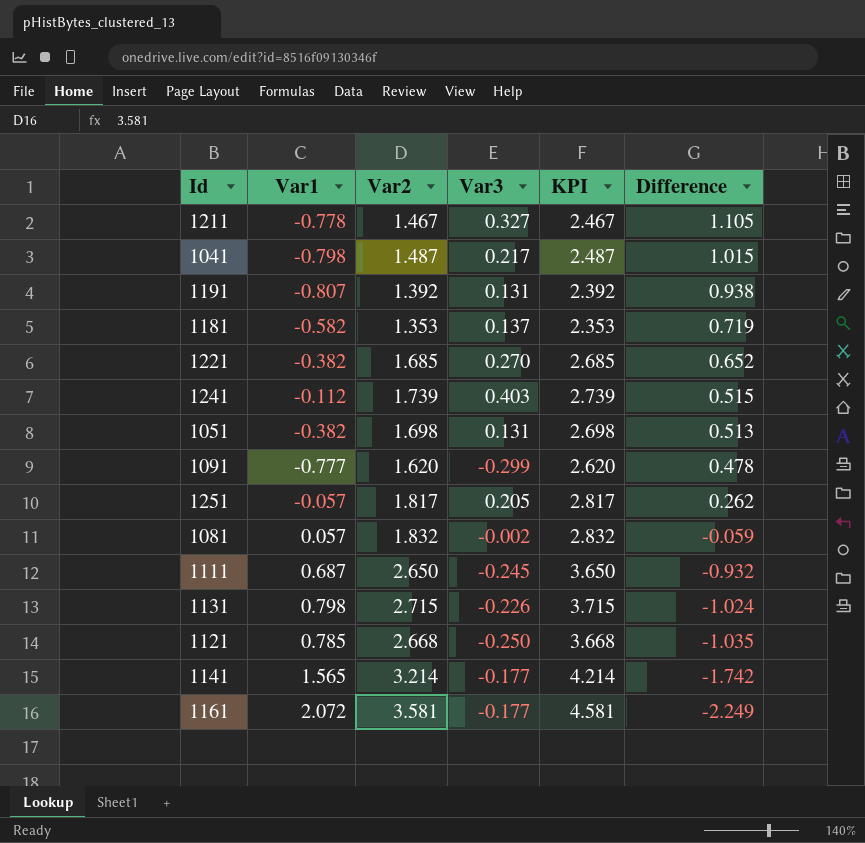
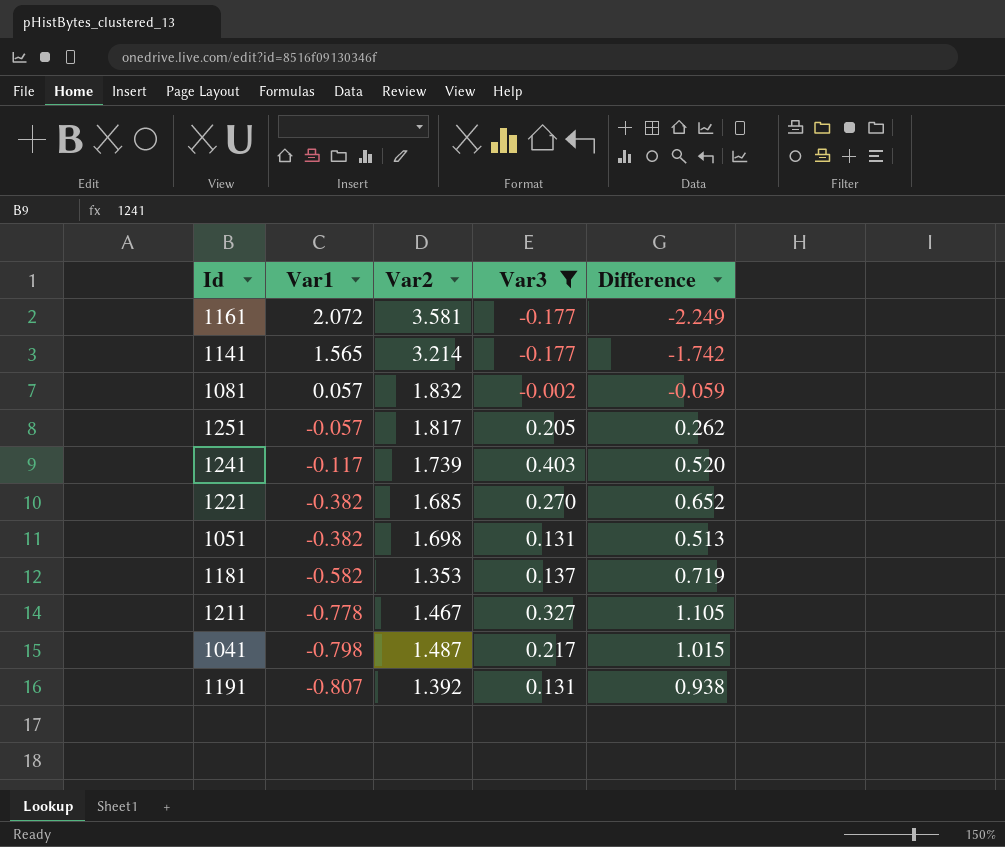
filter: none -> Var3 >= -0.177
row order: Difference descending -> Var1 descending
column KPI | formula: [Var2] + 1 -> none
1241 | Var1: -0.112 -> -0.117
1241 | Difference: 0.515 -> 0.520

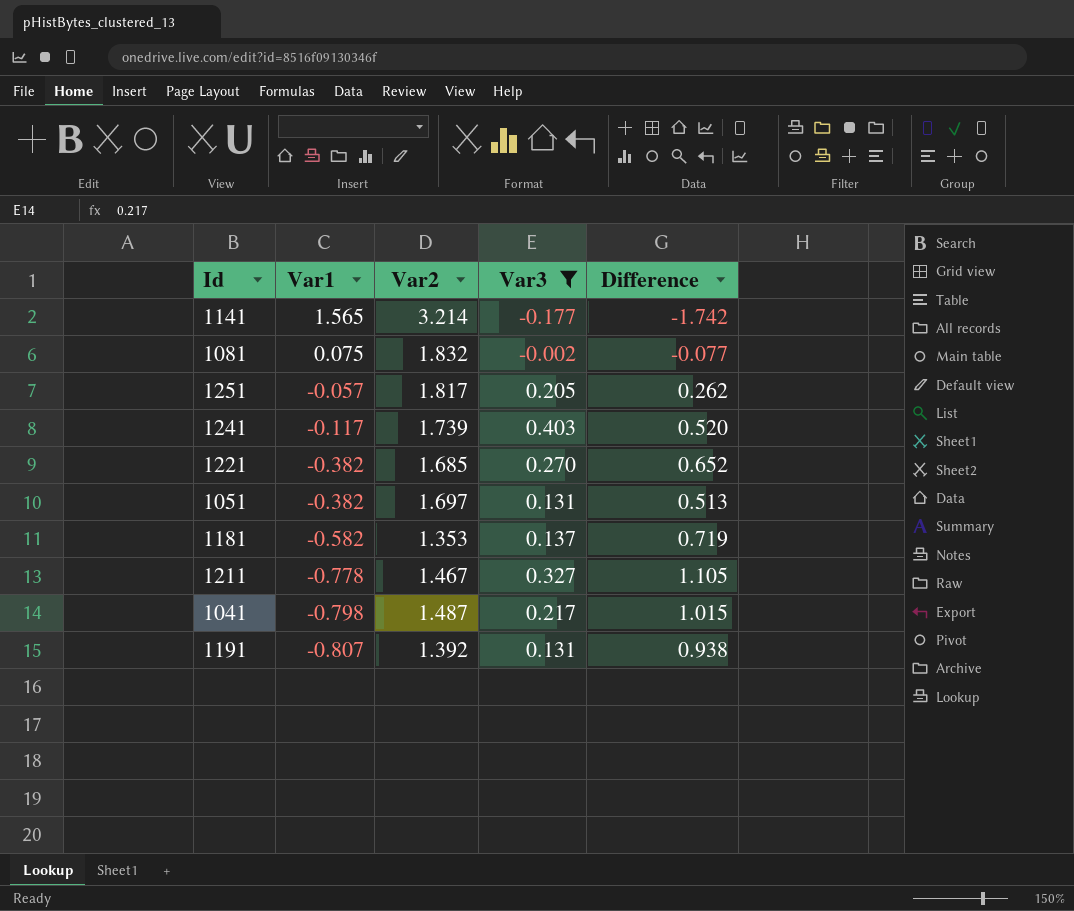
row 1161: 2.072 | 3.581 | -0.177 | -2.249 -> none
1081 | Var1: 0.057 -> 0.075
1081 | Difference: -0.059 -> -0.077
1051 | Var2: 1.698 -> 1.697

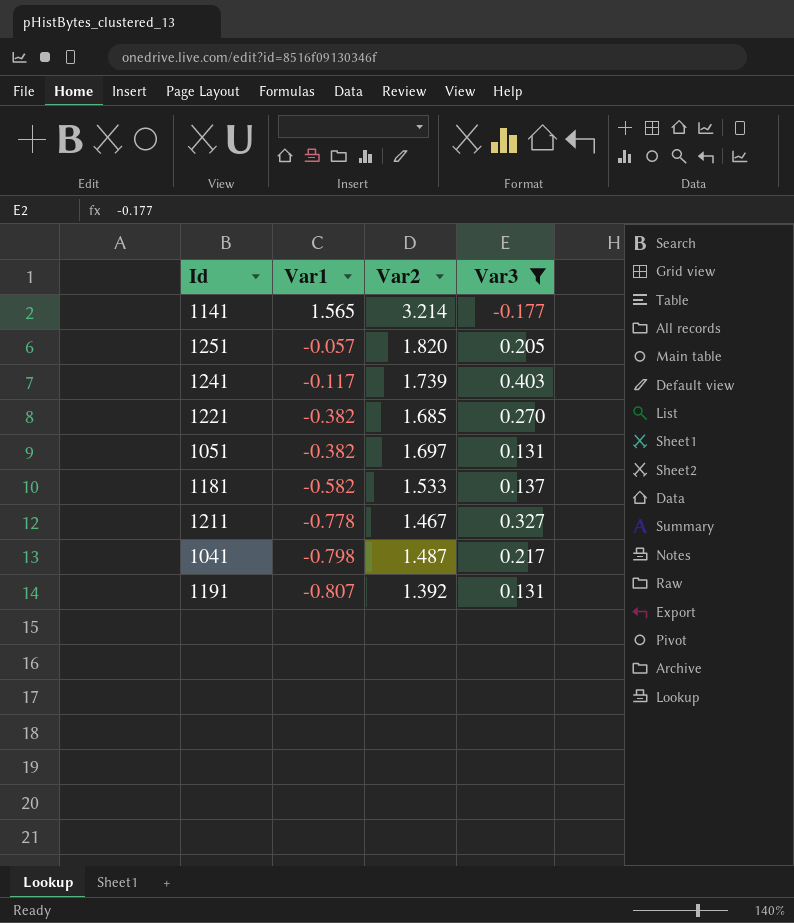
column Difference | formula: [Var3] - [Var1] -> none
row 1081: 0.075 | 1.832 | -0.002 | -0.077 -> none
1251 | Var2: 1.817 -> 1.820
1181 | Var2: 1.353 -> 1.533

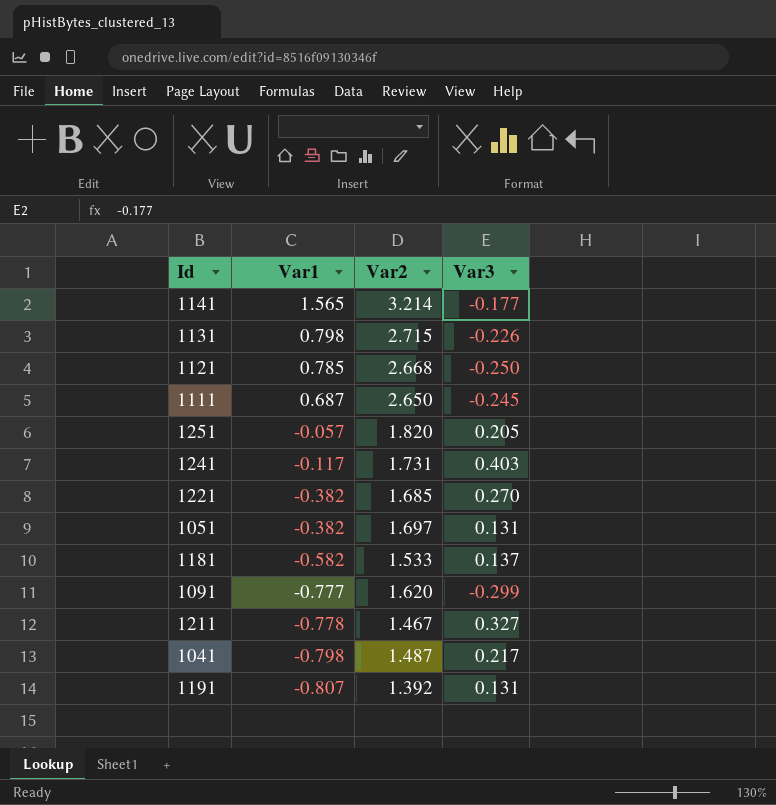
filter: Var3 >= -0.177 -> none
1241 | Var2: 1.739 -> 1.731

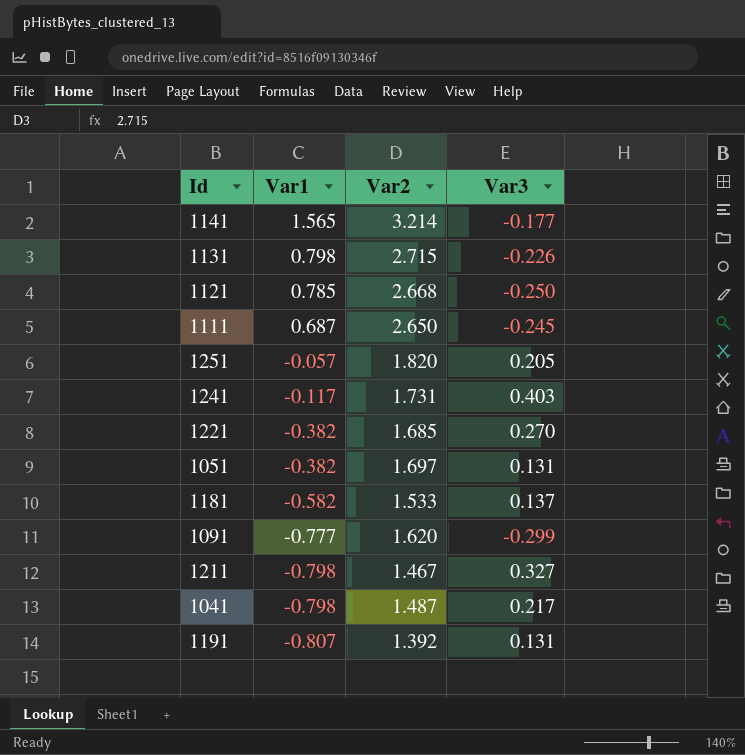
1211 | Var1: -0.778 -> -0.798

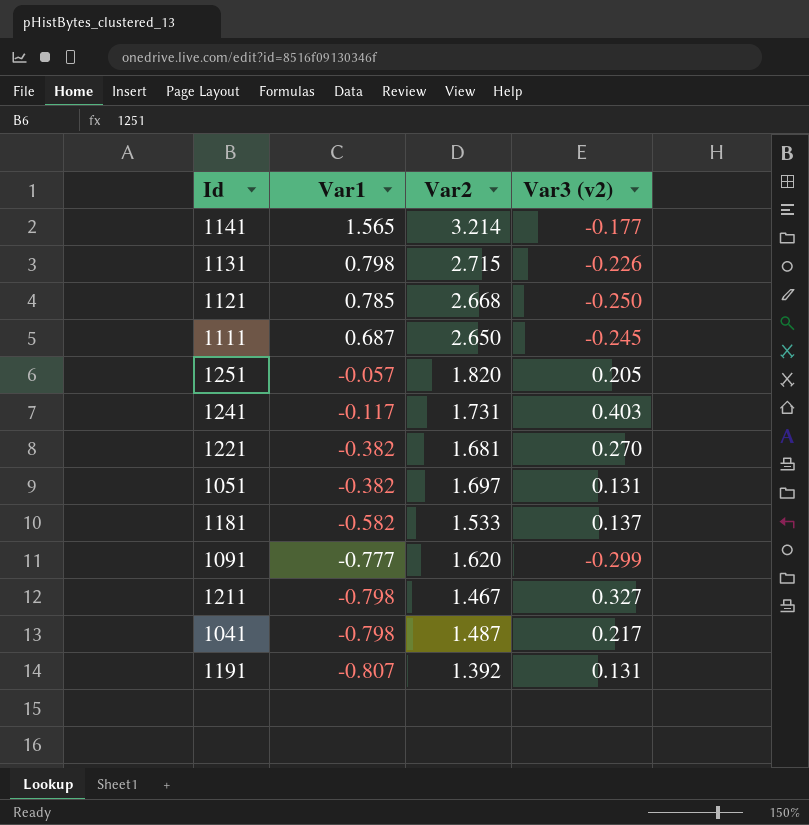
column name: Var3 -> Var3 (v2)
1221 | Var2: 1.685 -> 1.681

